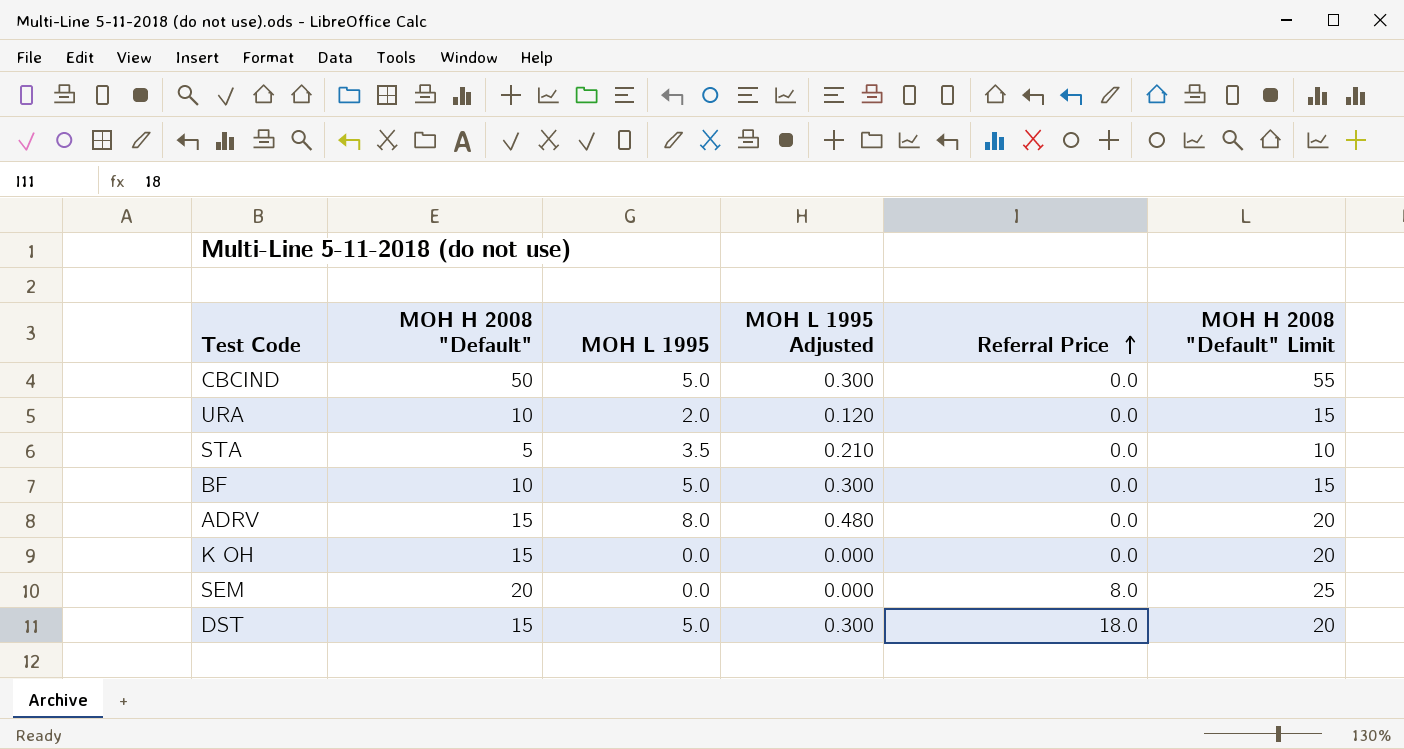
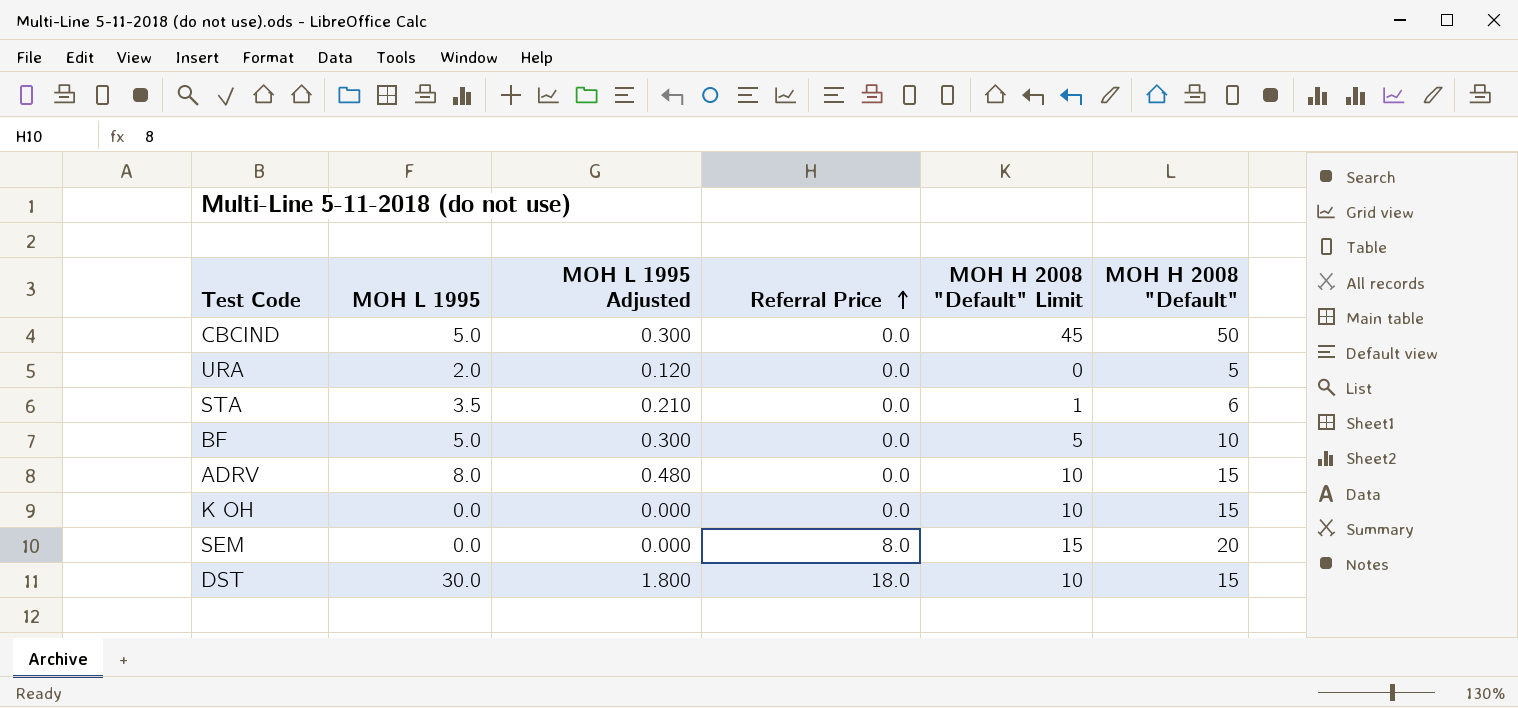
column MOH H 2008 "Default" Limit | formula: [MOH H 2008 "Default"] + 5 -> [MOH H 2008 "Default"] - 5
column MOH H 2008 "Default" | position: 2 -> 6
URA | MOH H 2008 "Default": 10 -> 5
STA | MOH H 2008 "Default": 5 -> 6
DST | MOH L 1995: 5.0 -> 30.0
DST | MOH L 1995 Adjusted: 0.300 -> 1.800

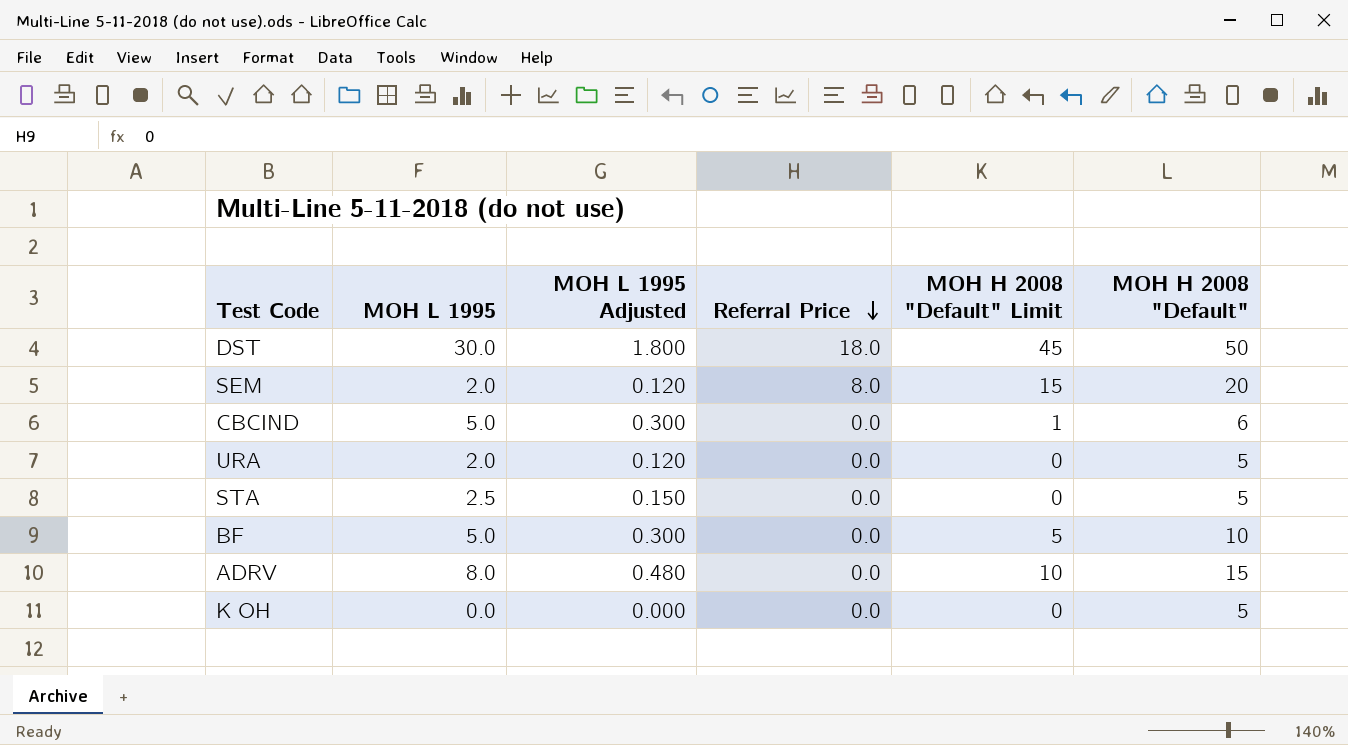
row order: Referral Price ascending -> Referral Price descending
DST | MOH H 2008 "Default" Limit: 10 -> 45
DST | MOH H 2008 "Default": 15 -> 50
SEM | MOH L 1995: 0.0 -> 2.0
SEM | MOH L 1995 Adjusted: 0.000 -> 0.120
CBCIND | MOH H 2008 "Default" Limit: 45 -> 1
CBCIND | MOH H 2008 "Default": 50 -> 6
STA | MOH L 1995: 3.5 -> 2.5
STA | MOH L 1995 Adjusted: 0.210 -> 0.150
STA | MOH H 2008 "Default" Limit: 1 -> 0
STA | MOH H 2008 "Default": 6 -> 5
K OH | MOH H 2008 "Default" Limit: 10 -> 0
K OH | MOH H 2008 "Default": 15 -> 5

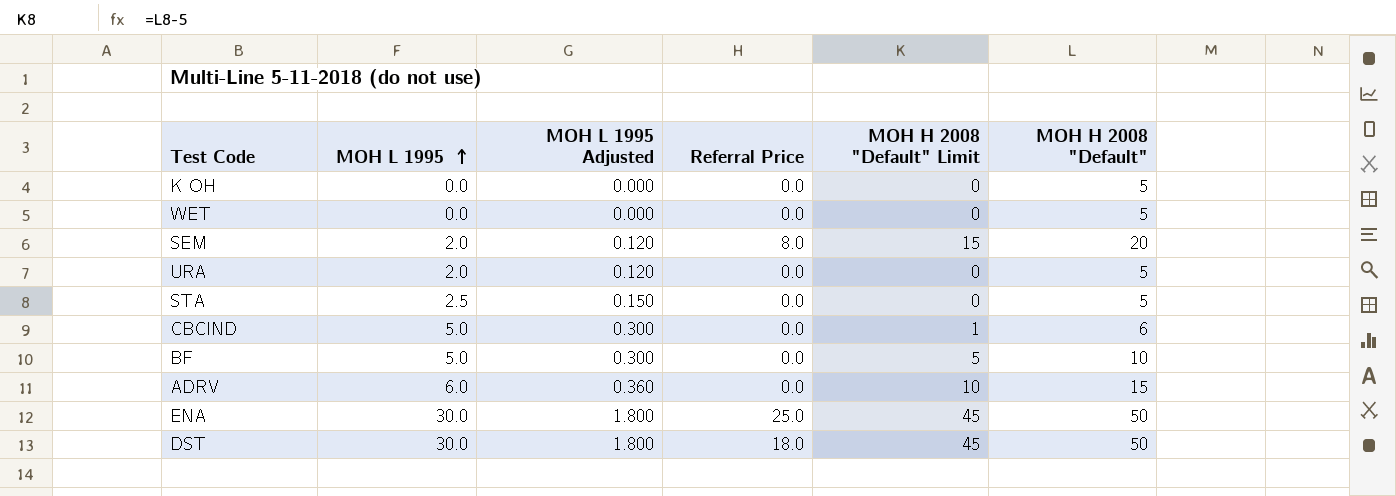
row order: Referral Price descending -> MOH L 1995 ascending
row WET: none -> 0.0 | 0.000 | 0.0 | 0 | 5
ADRV | MOH L 1995: 8.0 -> 6.0
ADRV | MOH L 1995 Adjusted: 0.480 -> 0.360
row ENA: none -> 30.0 | 1.800 | 25.0 | 45 | 50

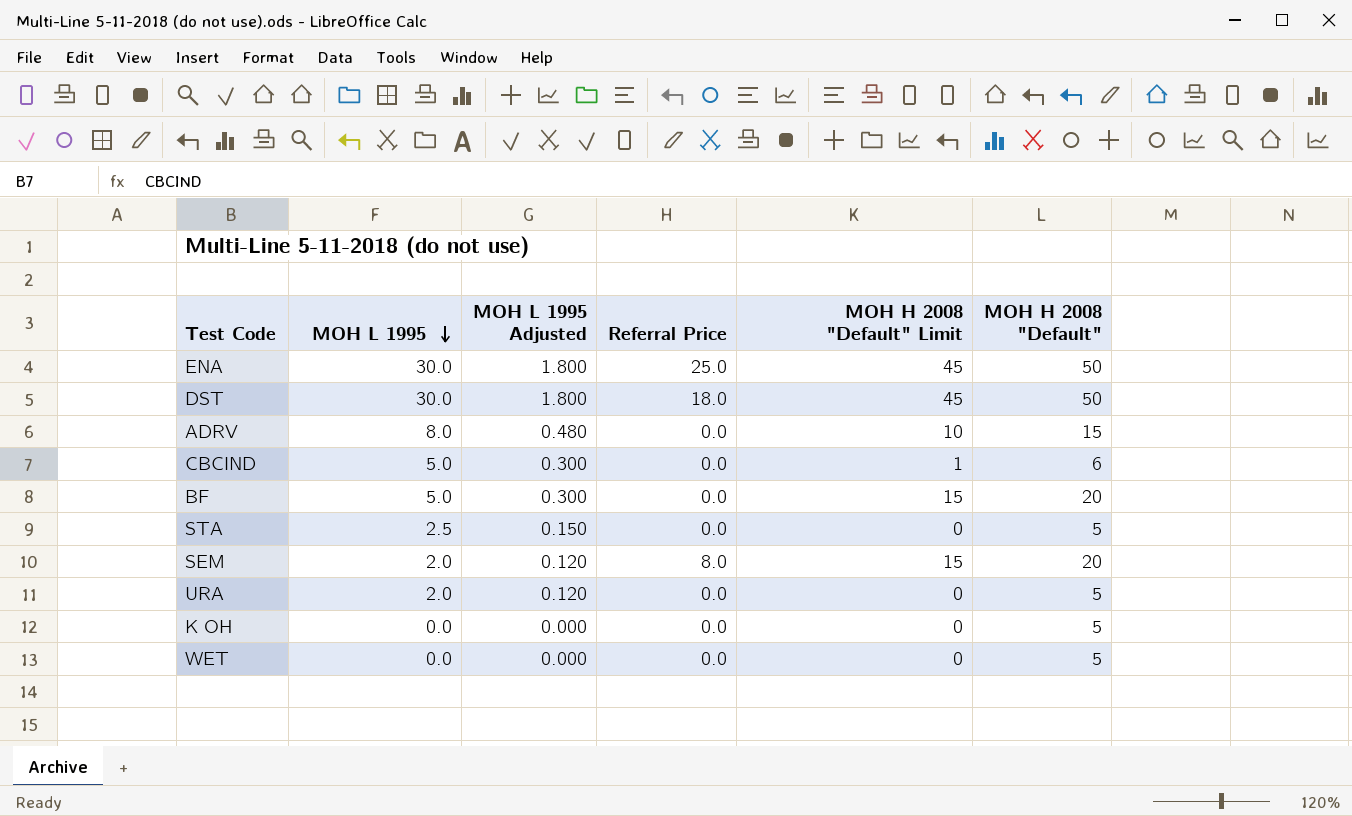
row order: MOH L 1995 ascending -> MOH L 1995 descending
ADRV | MOH L 1995: 6.0 -> 8.0
ADRV | MOH L 1995 Adjusted: 0.360 -> 0.480
BF | MOH H 2008 "Default" Limit: 5 -> 15
BF | MOH H 2008 "Default": 10 -> 20

